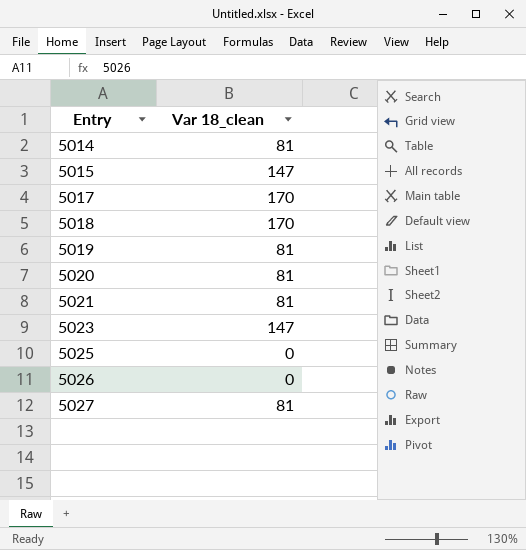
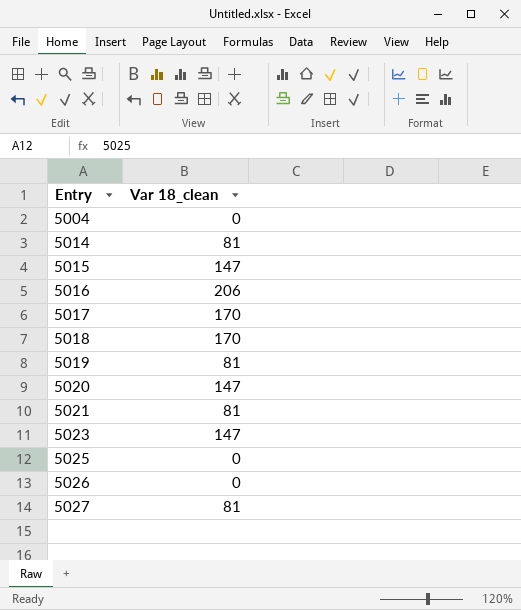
row 5004: none -> 0
row 5016: none -> 206
5020 | Var 18_clean: 81 -> 147

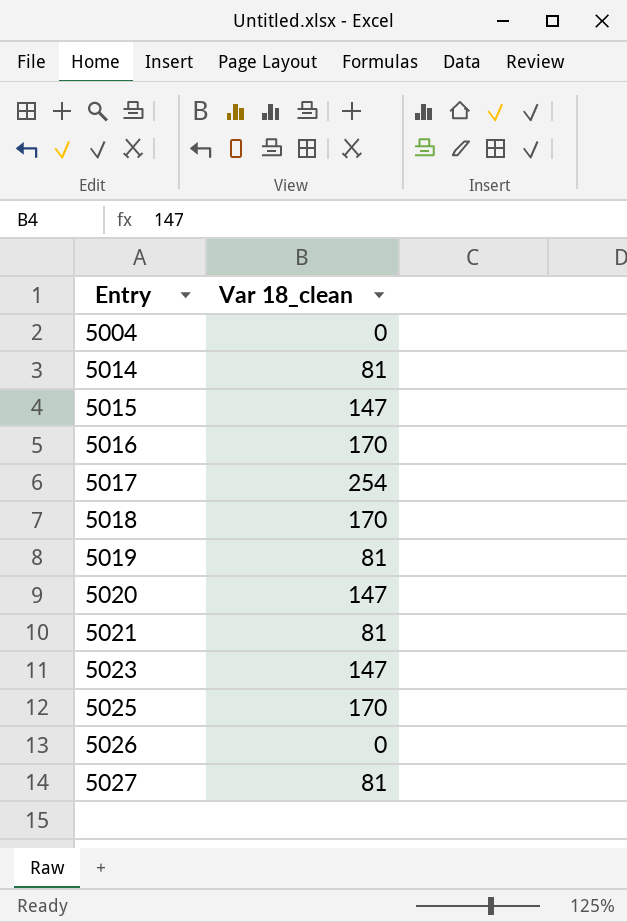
5016 | Var 18_clean: 206 -> 170
5017 | Var 18_clean: 170 -> 254
5025 | Var 18_clean: 0 -> 170

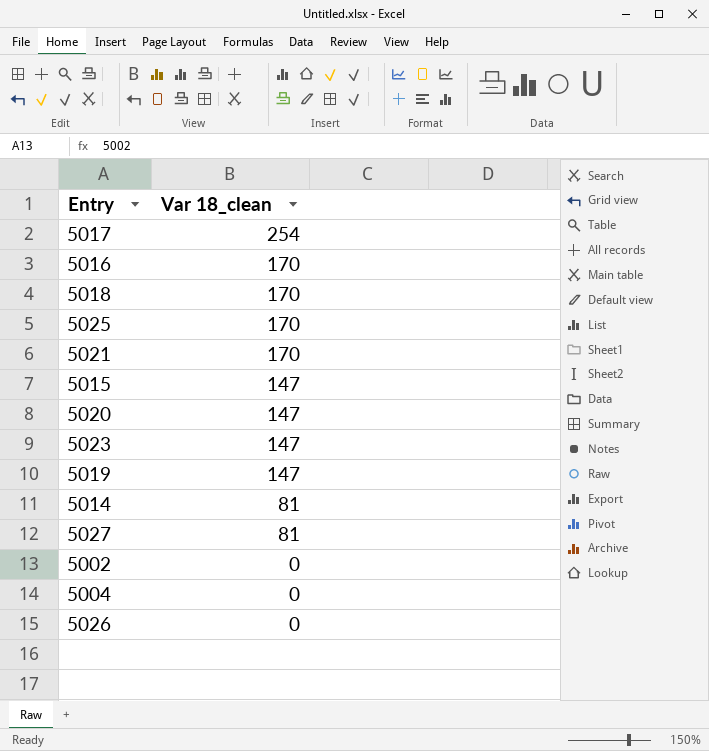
row order: Entry ascending -> Var 18_clean descending
5021 | Var 18_clean: 81 -> 170
5019 | Var 18_clean: 81 -> 147
row 5002: none -> 0

